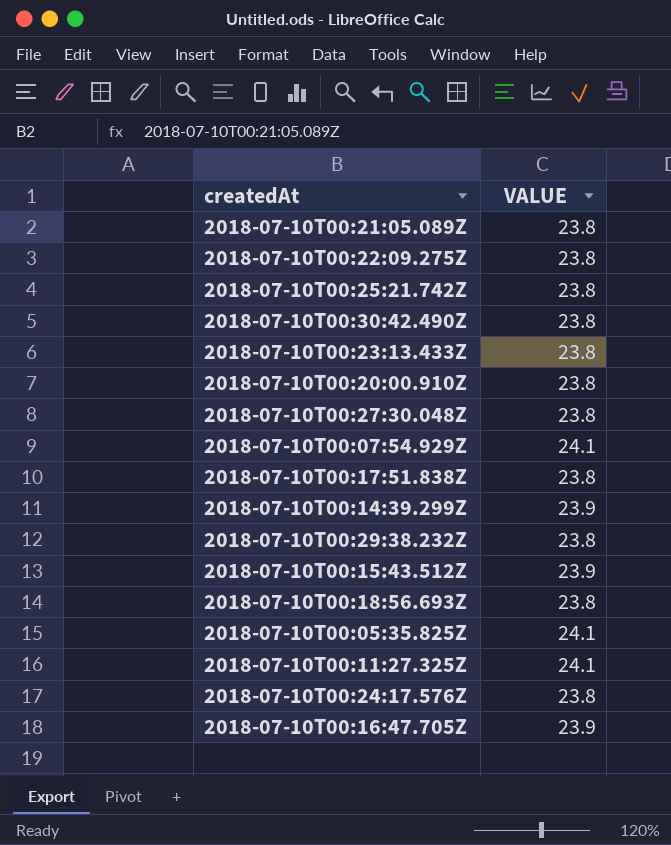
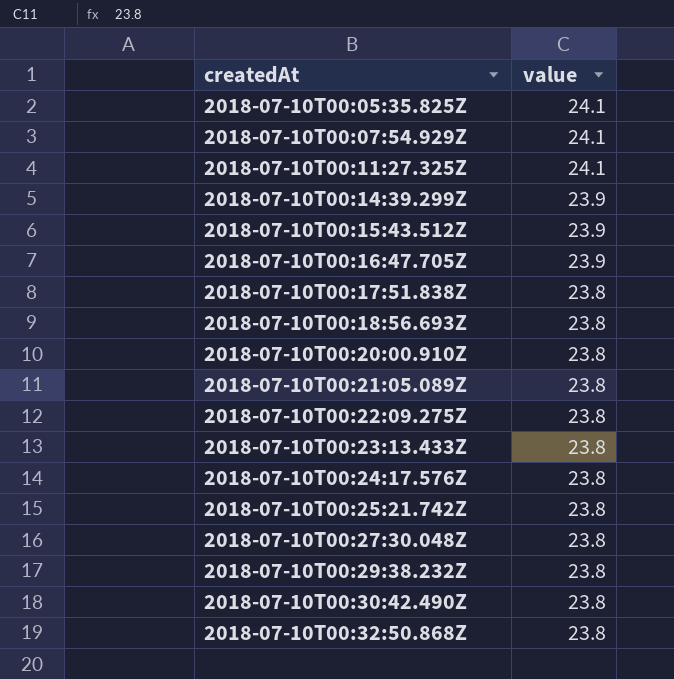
row order: none -> createdAt ascending
column name: VALUE -> value
row 2018-07-10T00:32:50.868Z: none -> 23.8

